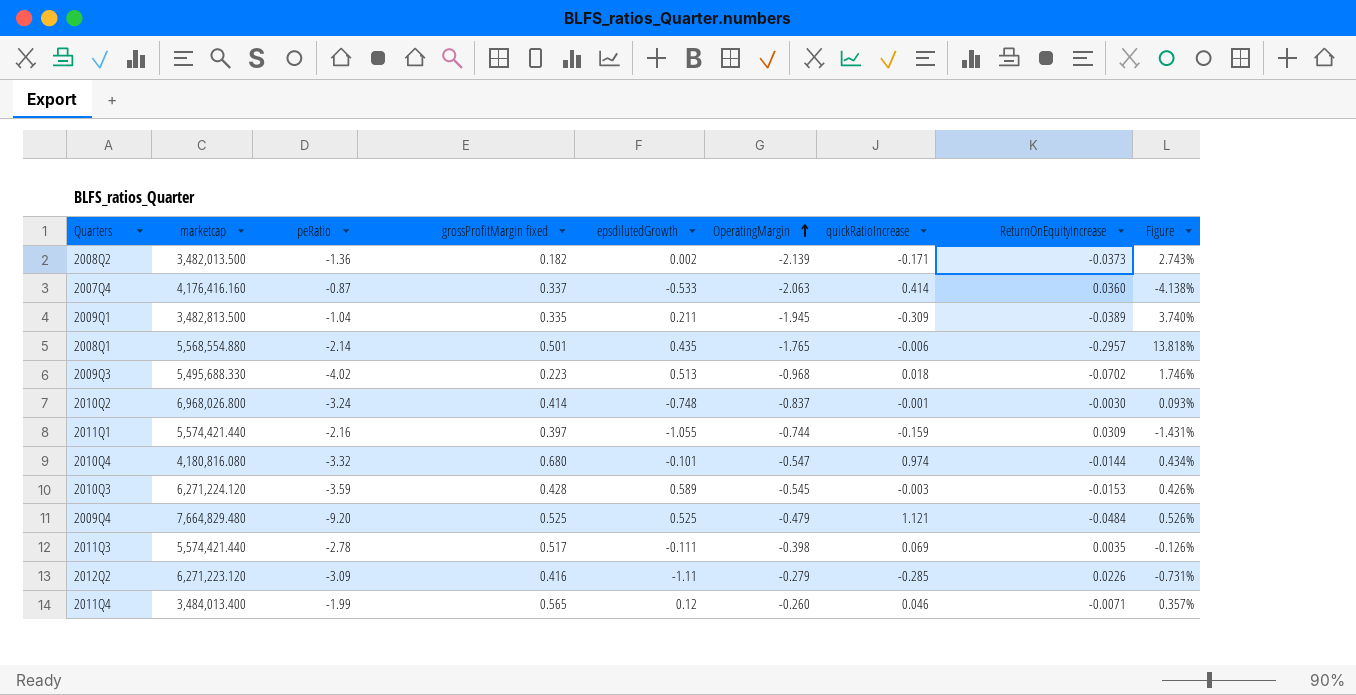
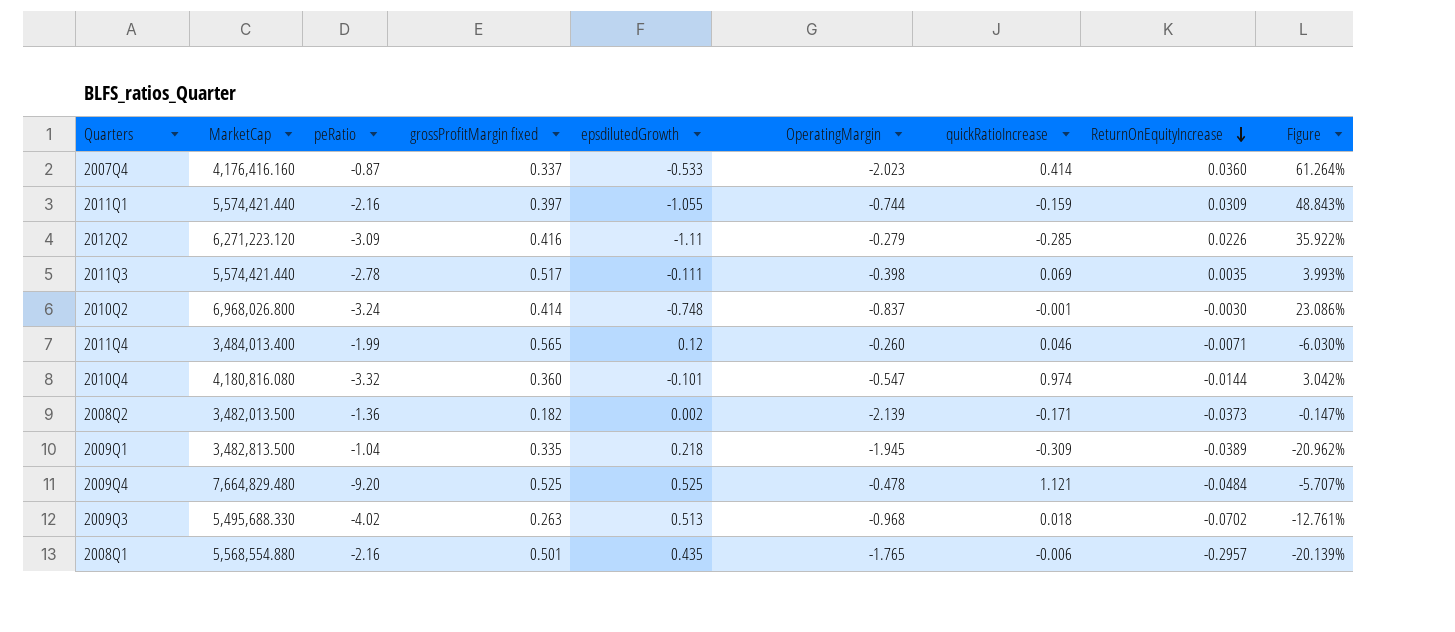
row order: OperatingMargin ascending -> ReturnOnEquityIncrease descending
column name: marketcap -> MarketCap
column Figure | formula: [ReturnOnEquityIncrease] / [peRatio] -> [epsdilutedGrowth] / [peRatio]
row 2010Q3: 6,271,224.120 | -3.59 | 0.428 | 0.589 | -0.545 | -0.003 | -0.0153 | 0.426% -> none
2007Q4 | OperatingMargin: -2.063 -> -2.023
2010Q4 | grossProfitMargin fixed: 0.680 -> 0.360
2009Q1 | epsdilutedGrowth: 0.211 -> 0.218
2009Q4 | OperatingMargin: -0.479 -> -0.478
2009Q3 | grossProfitMargin fixed: 0.223 -> 0.263
2008Q1 | peRatio: -2.14 -> -2.16

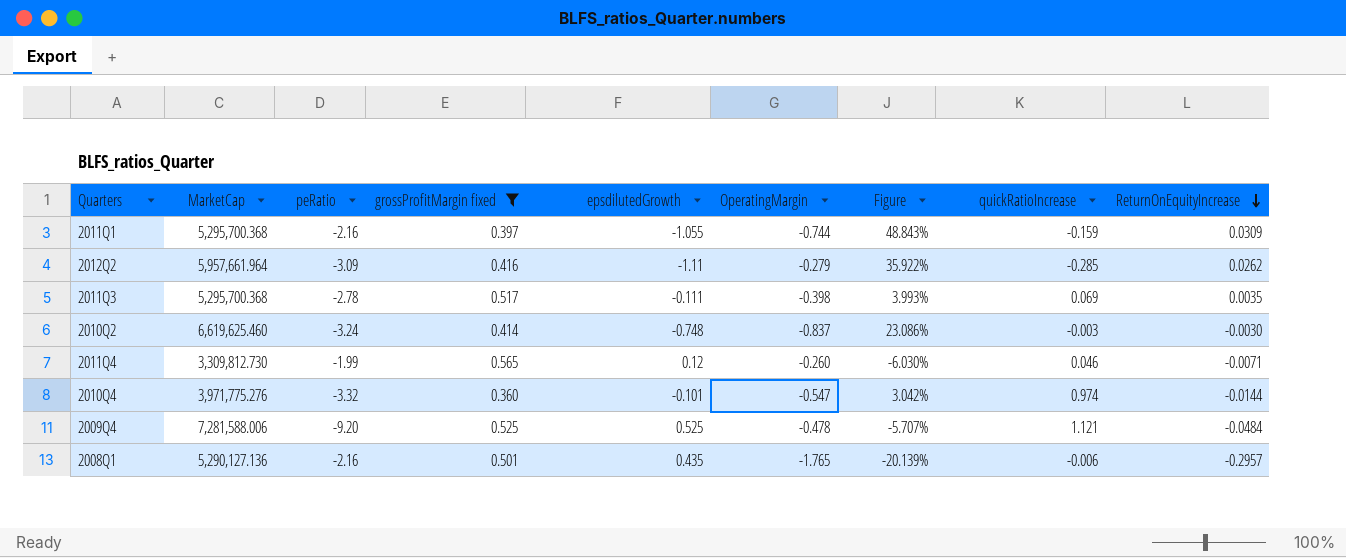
filter: none -> grossProfitMargin fixed >= 0.360
column Figure | position: 9 -> 7
2011Q1 | MarketCap: 5,574,421.440 -> 5,295,700.368
2012Q2 | MarketCap: 6,271,223.120 -> 5,957,661.964
2012Q2 | ReturnOnEquityIncrease: 0.0226 -> 0.0262
2011Q3 | MarketCap: 5,574,421.440 -> 5,295,700.368
2010Q2 | MarketCap: 6,968,026.800 -> 6,619,625.460
2010Q2 | quickRatioIncrease: -0.001 -> -0.003
2011Q4 | MarketCap: 3,484,013.400 -> 3,309,812.730
2010Q4 | MarketCap: 4,180,816.080 -> 3,971,775.276
2009Q4 | MarketCap: 7,664,829.480 -> 7,281,588.006
2008Q1 | MarketCap: 5,568,554.880 -> 5,290,127.136

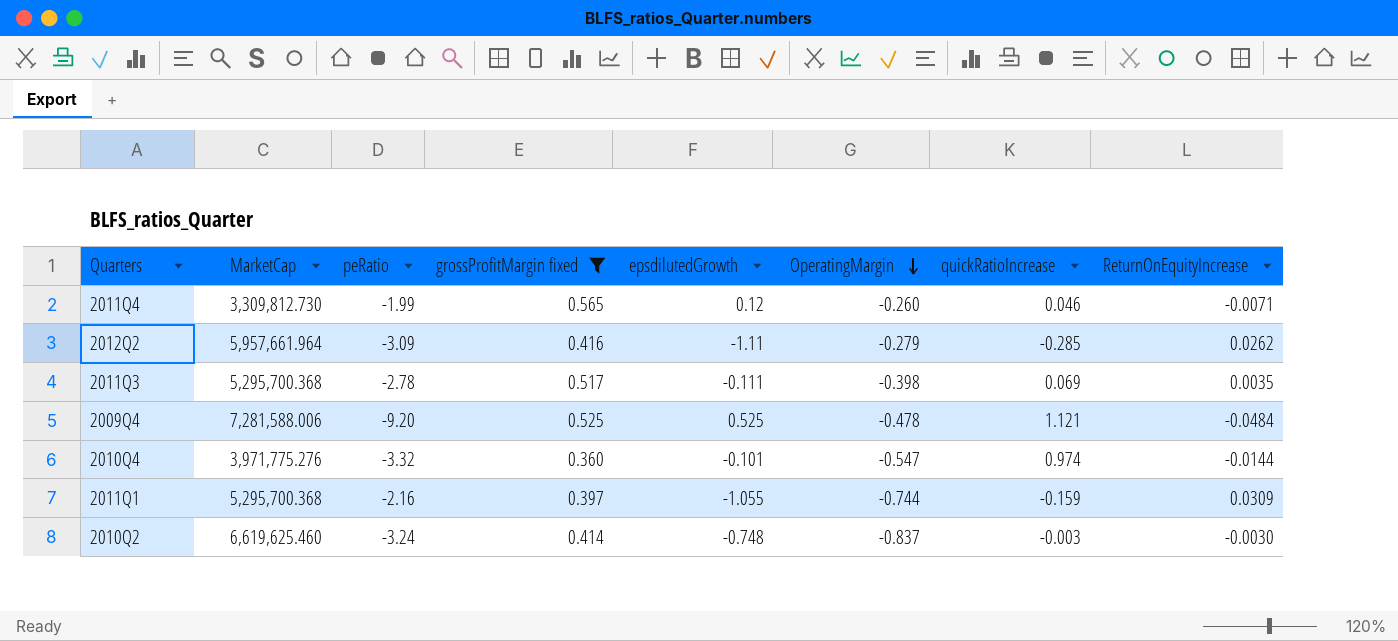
row order: ReturnOnEquityIncrease descending -> OperatingMargin descending
column Figure | formula: [epsdilutedGrowth] / [peRatio] -> none
row 2008Q1: 5,290,127.136 | -2.16 | 0.501 | 0.435 | -1.765 | -20.139% | -0.006 | -0.2957 -> none

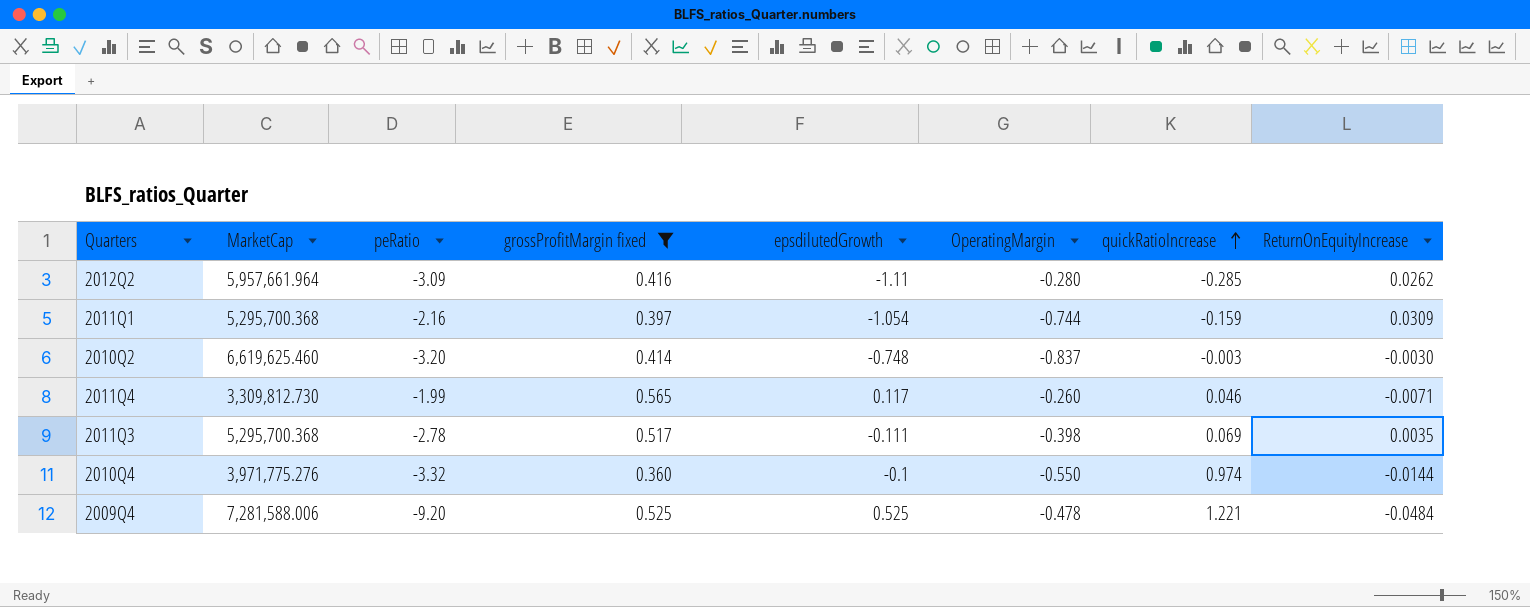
row order: OperatingMargin descending -> quickRatioIncrease ascending
2012Q2 | OperatingMargin: -0.279 -> -0.280
2011Q1 | epsdilutedGrowth: -1.055 -> -1.054
2010Q2 | peRatio: -3.24 -> -3.20
2011Q4 | epsdilutedGrowth: 0.12 -> 0.117
2010Q4 | epsdilutedGrowth: -0.101 -> -0.1
2010Q4 | OperatingMargin: -0.547 -> -0.550
2009Q4 | quickRatioIncrease: 1.121 -> 1.221

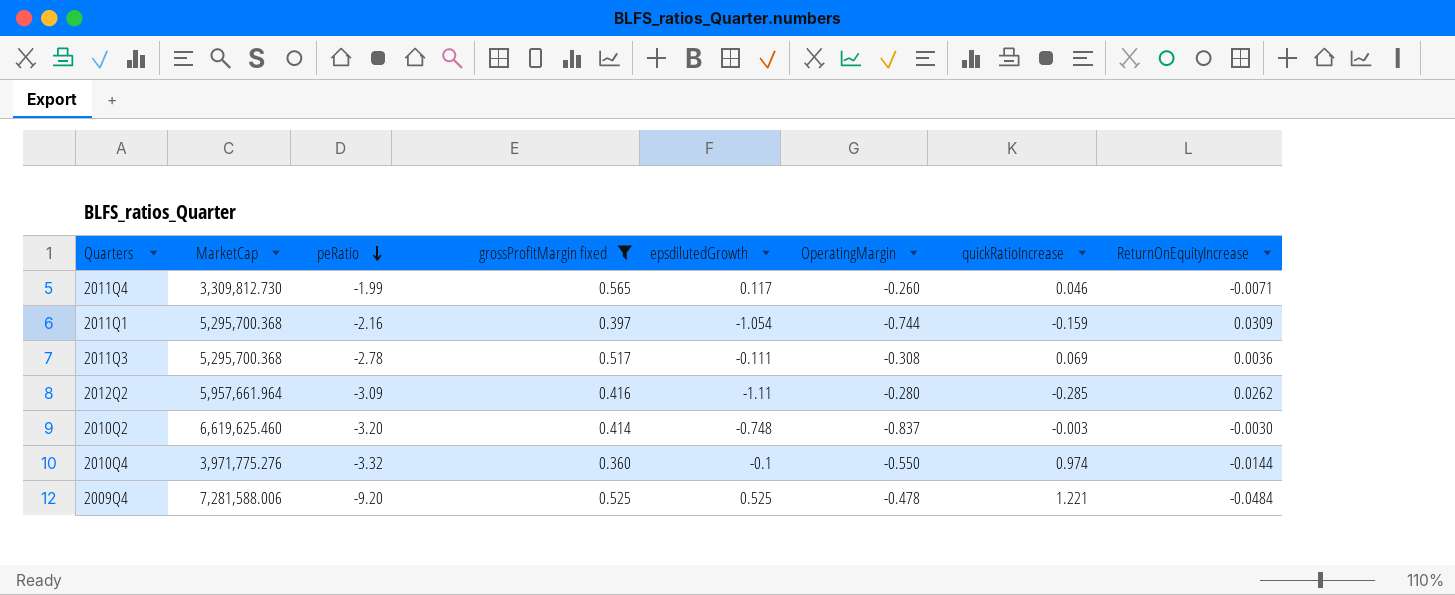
row order: quickRatioIncrease ascending -> peRatio descending
2011Q3 | OperatingMargin: -0.398 -> -0.308
2011Q3 | ReturnOnEquityIncrease: 0.0035 -> 0.0036

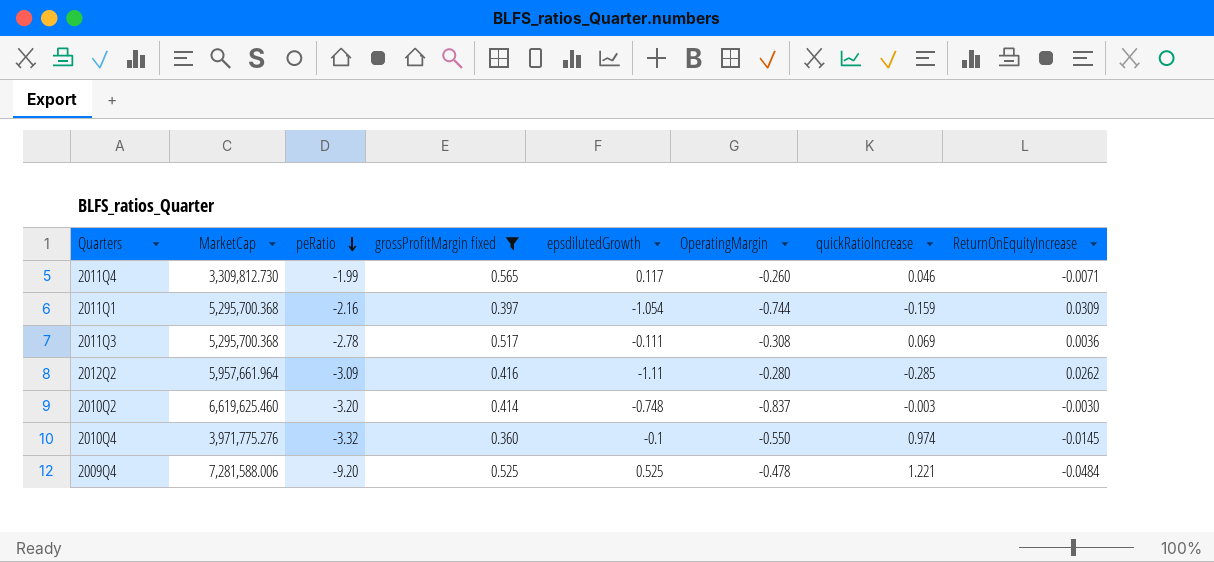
2010Q4 | ReturnOnEquityIncrease: -0.0144 -> -0.0145

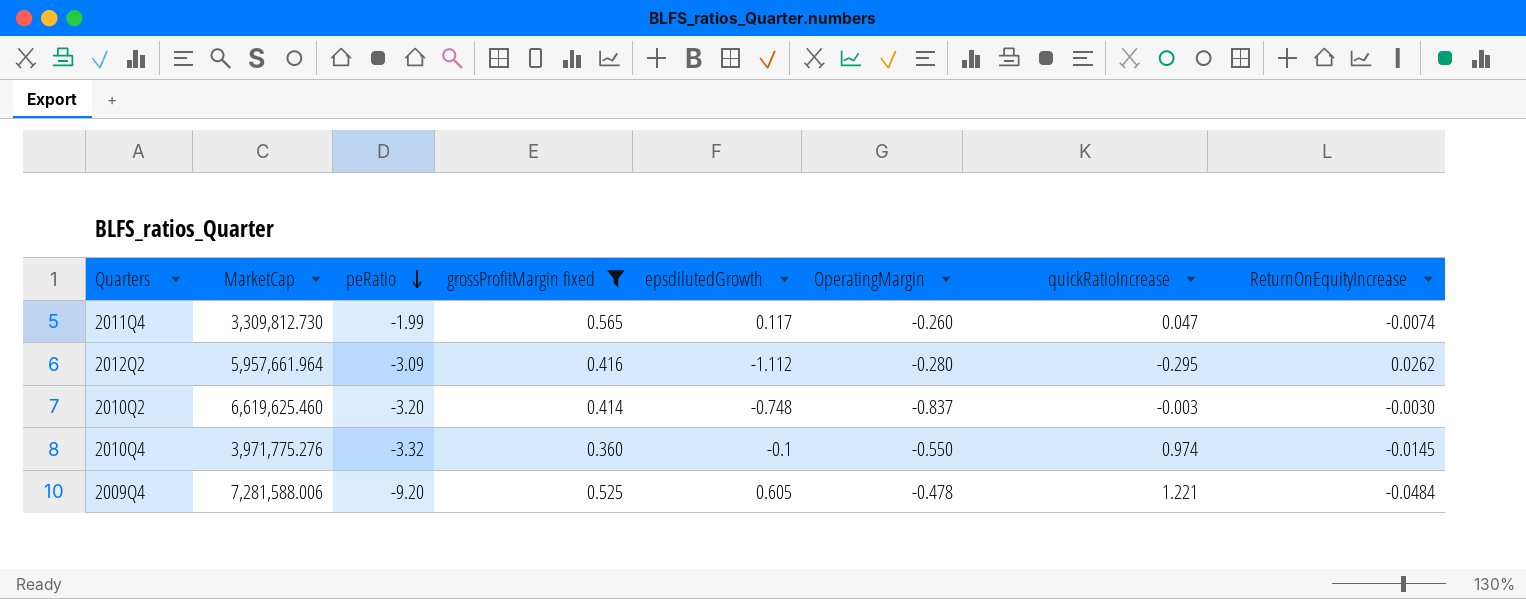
row 2011Q1: 5,295,700.368 | -2.16 | 0.397 | -1.054 | -0.744 | -0.159 | 0.0309 -> none
row 2011Q3: 5,295,700.368 | -2.78 | 0.517 | -0.111 | -0.308 | 0.069 | 0.0036 -> none
2011Q4 | quickRatioIncrease: 0.046 -> 0.047
2011Q4 | ReturnOnEquityIncrease: -0.0071 -> -0.0074
2012Q2 | epsdilutedGrowth: -1.11 -> -1.112
2012Q2 | quickRatioIncrease: -0.285 -> -0.295
2009Q4 | epsdilutedGrowth: 0.525 -> 0.605

